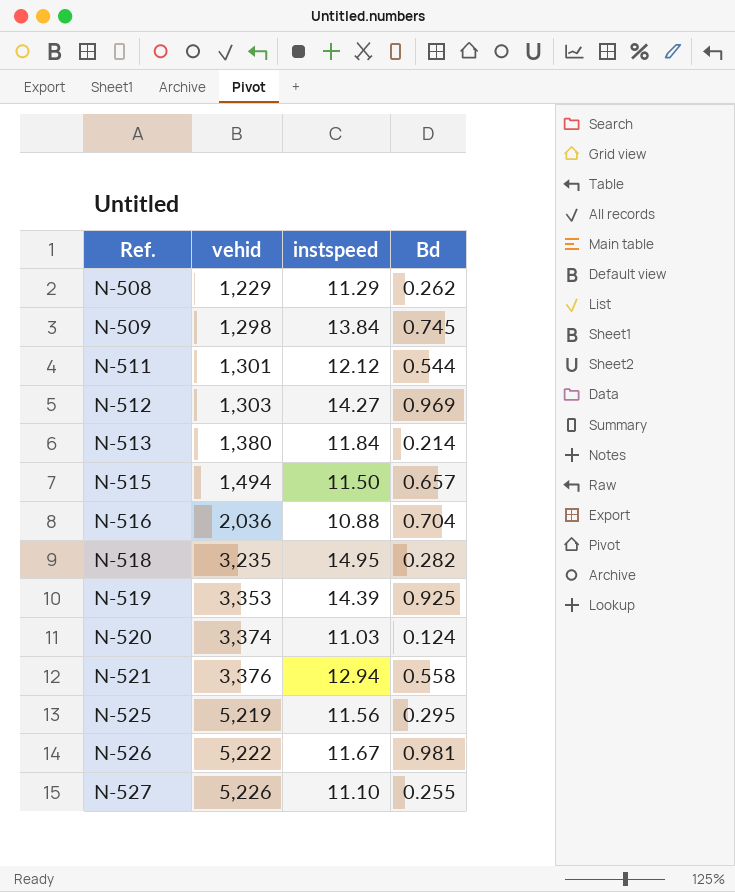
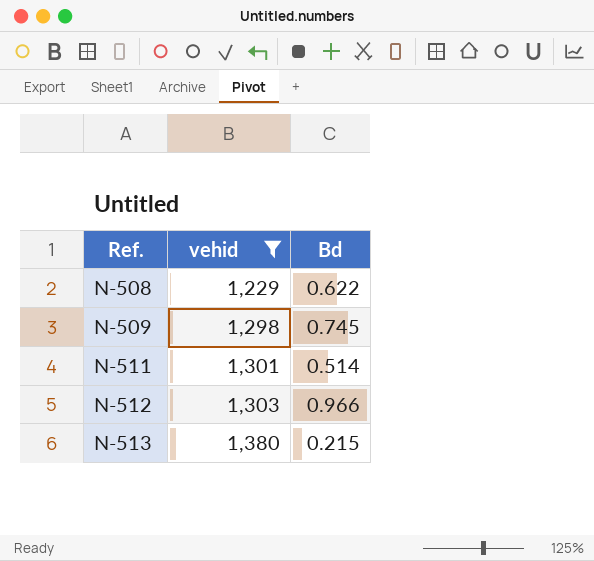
filter: none -> vehid <= 1,380
column instspeed | position: 3 -> none
N-508 | Bd: 0.262 -> 0.622
N-511 | Bd: 0.544 -> 0.514
N-512 | Bd: 0.969 -> 0.966
N-513 | Bd: 0.214 -> 0.215

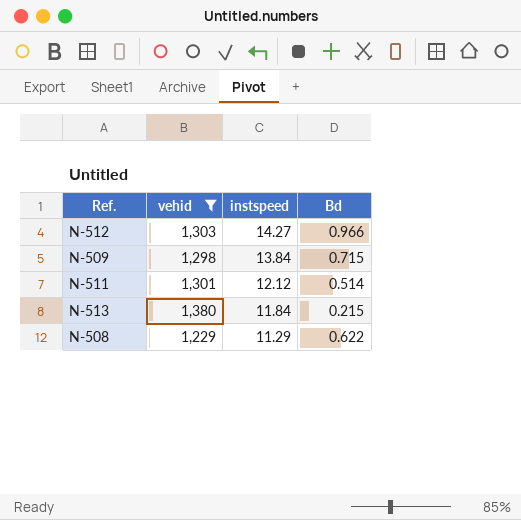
row order: Ref. ascending -> instspeed descending
column instspeed | position: none -> 3
N-509 | Bd: 0.745 -> 0.715

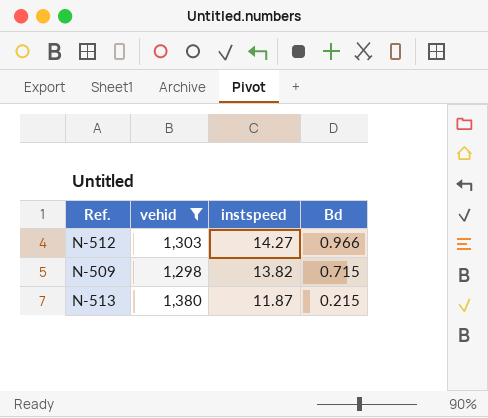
row N-511: 1,301 | 12.12 | 0.514 -> none
row N-508: 1,229 | 11.29 | 0.622 -> none
N-509 | instspeed: 13.84 -> 13.82
N-513 | instspeed: 11.84 -> 11.87

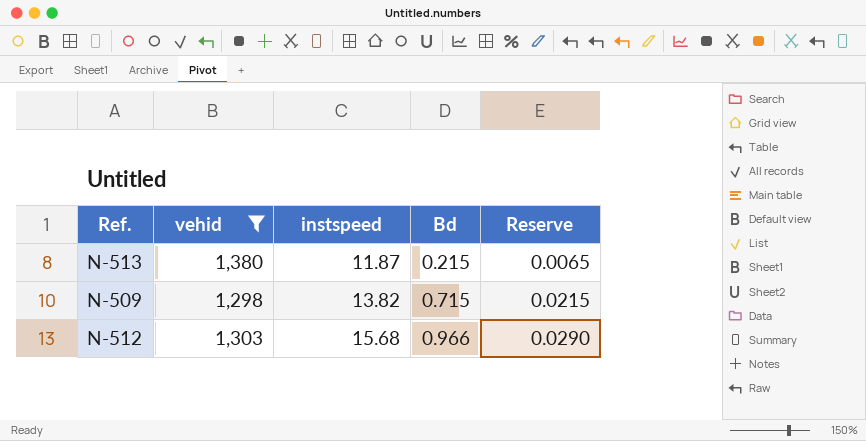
row order: instspeed descending -> instspeed ascending
column Reserve | formula: none -> [Bd] * 0.03
N-512 | instspeed: 14.27 -> 15.68

